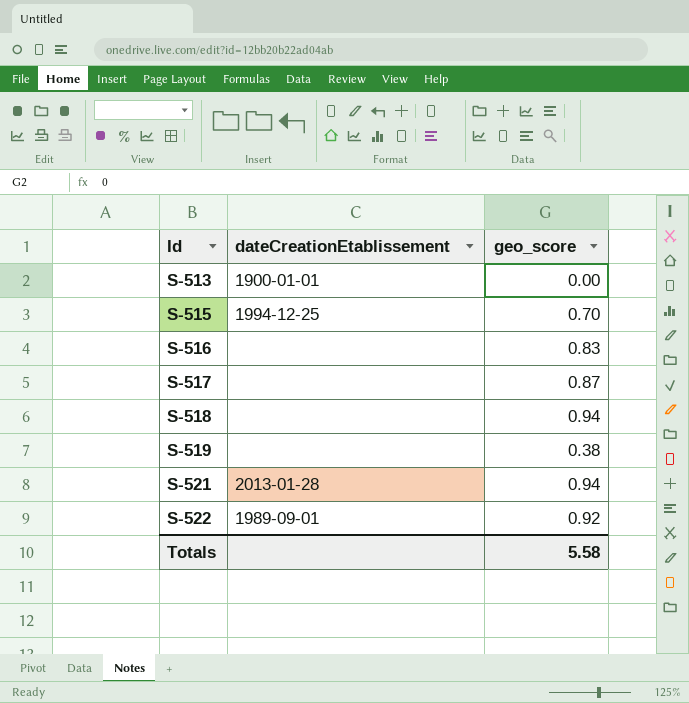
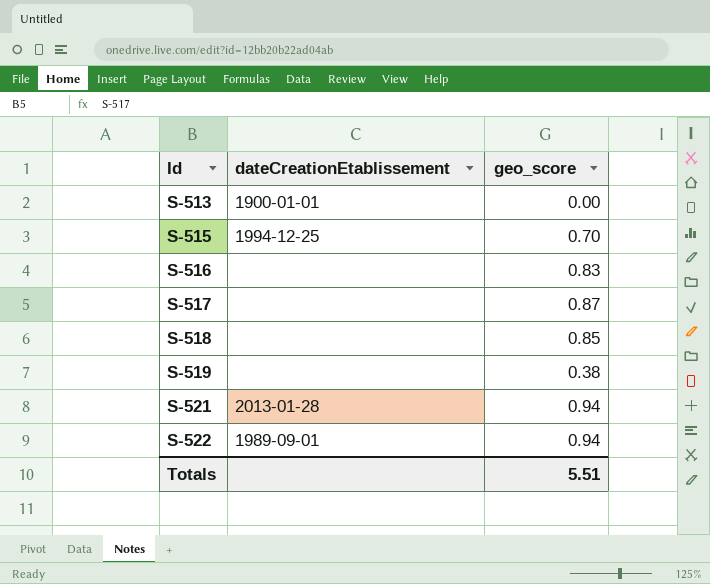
S-518 | geo_score: 0.94 -> 0.85
S-522 | geo_score: 0.92 -> 0.94
Totals | geo_score: 5.58 -> 5.51

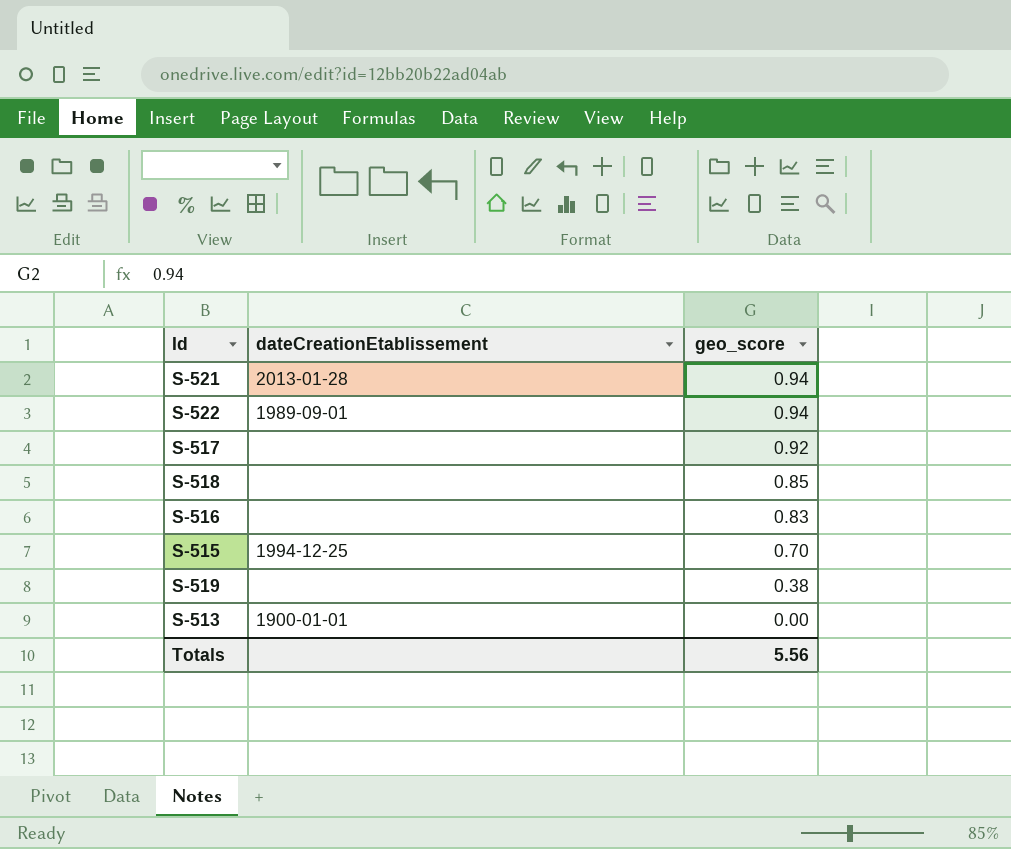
row order: Id ascending -> geo_score descending
S-517 | geo_score: 0.87 -> 0.92
Totals | geo_score: 5.51 -> 5.56

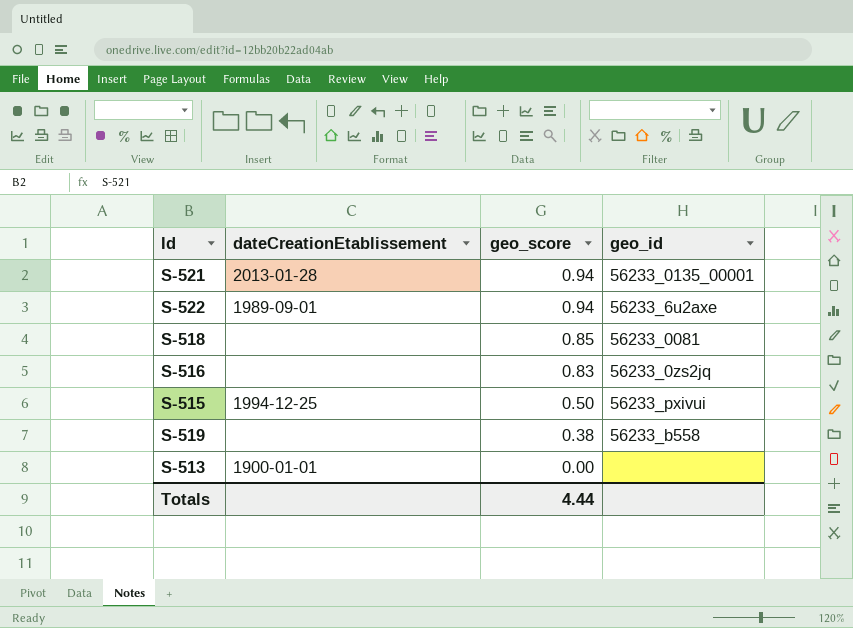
column geo_id | position: none -> 4
row S-517: none | 0.92 -> none
S-515 | geo_score: 0.70 -> 0.50
Totals | geo_score: 5.56 -> 4.44

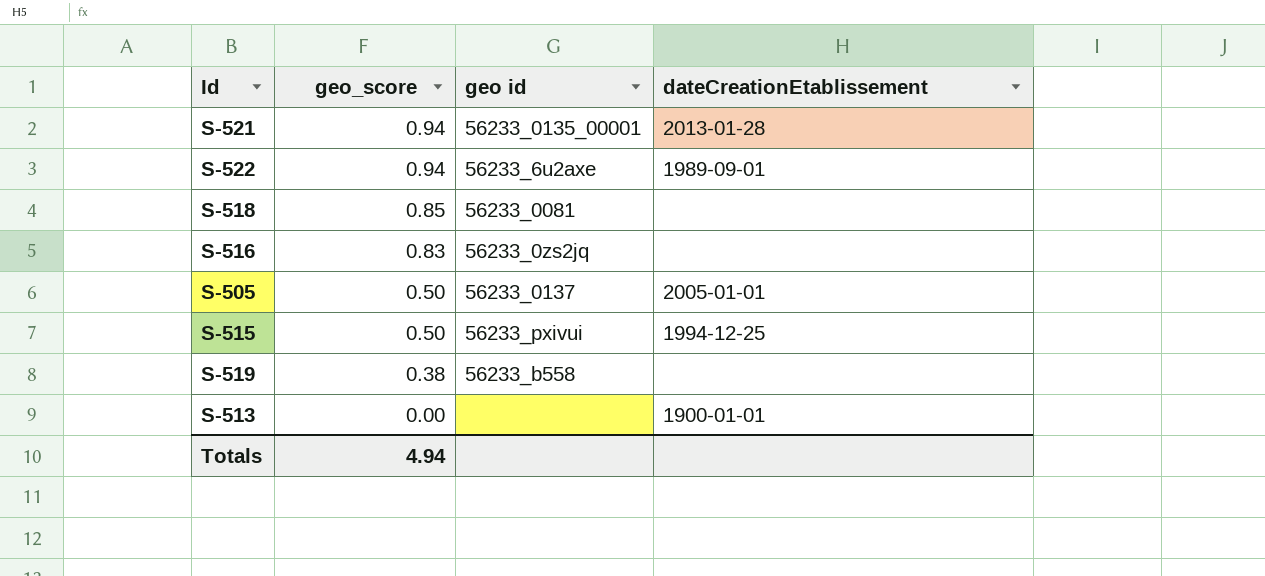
column name: geo_id -> geo id
column dateCreationEtablissement | position: 2 -> 4
row S-505: none -> 0.50 | 56233_0137 | 2005-01-01
Totals | geo_score: 4.44 -> 4.94

